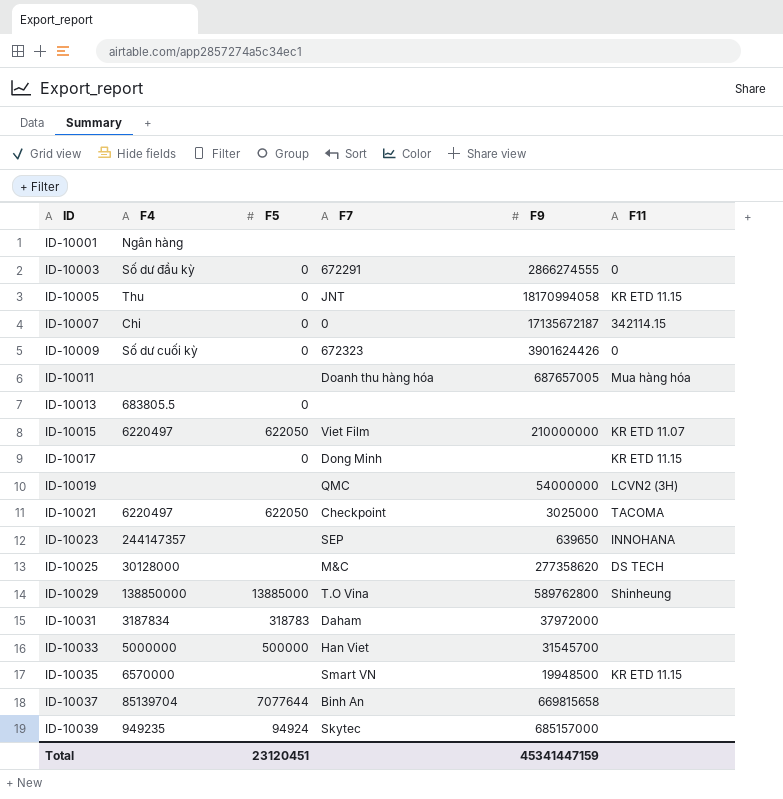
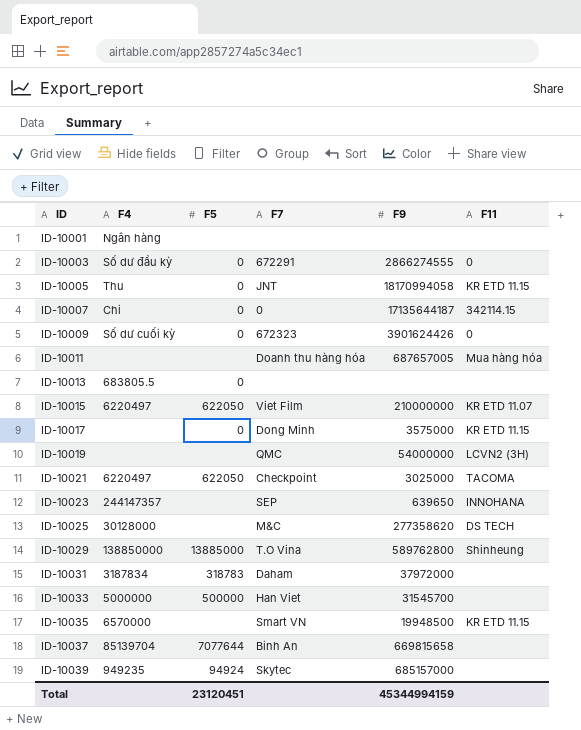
ID-10007 | F9: 17135672187 -> 17135644187
ID-10017 | F9: none -> 3575000
Total | F9: 45341447159 -> 45344994159

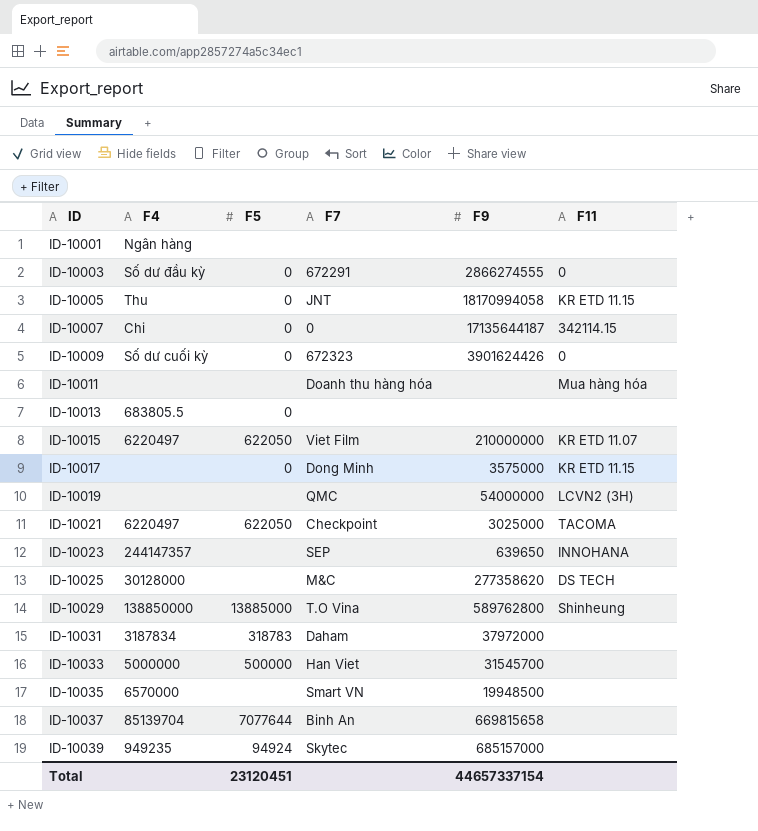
ID-10011 | F9: 687657005 -> none
ID-10035 | F11: KR ETD 11.15 -> none
Total | F9: 45344994159 -> 44657337154

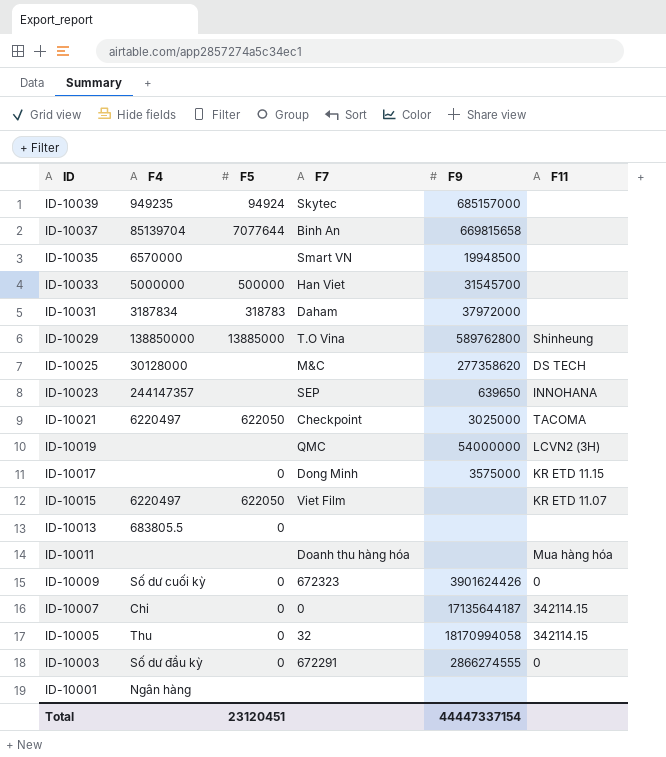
row order: ID ascending -> ID descending
ID-10015 | F9: 210000000 -> none
ID-10005 | F7: JNT -> 32
ID-10005 | F11: KR ETD 11.15 -> 342114.15
Total | F9: 44657337154 -> 44447337154

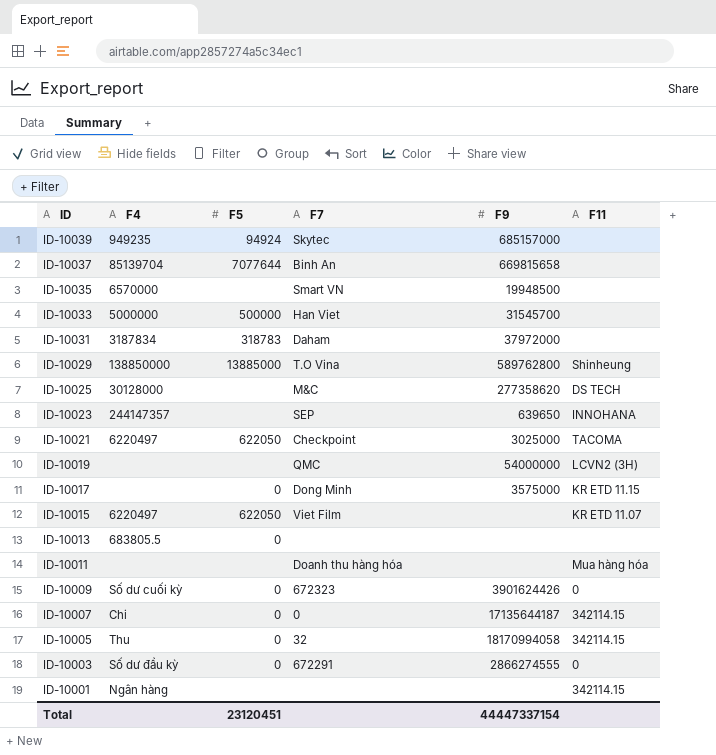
ID-10001 | F11: none -> 342114.15

